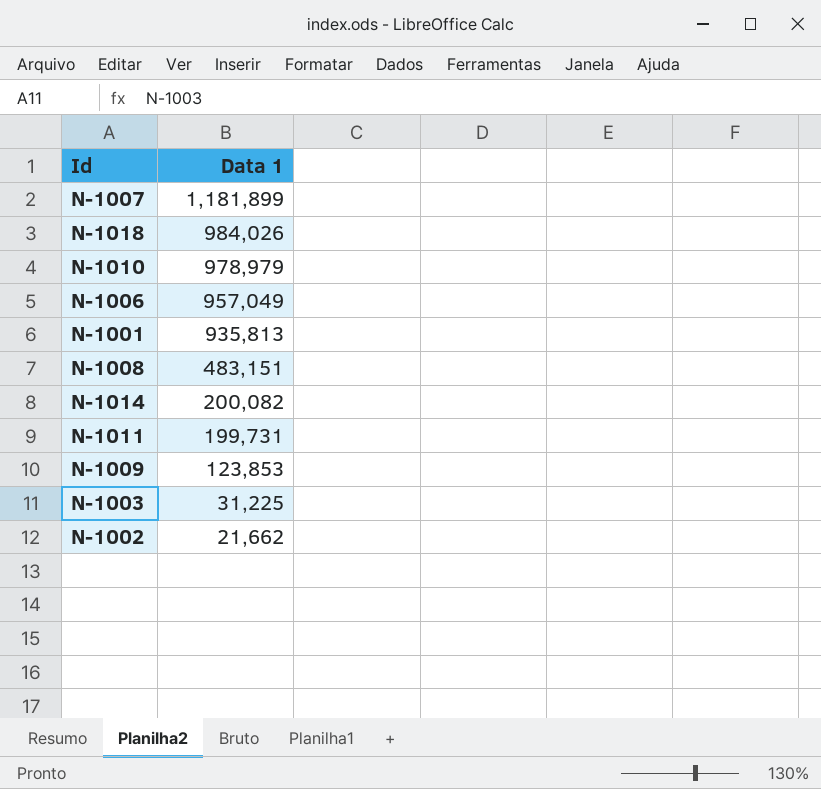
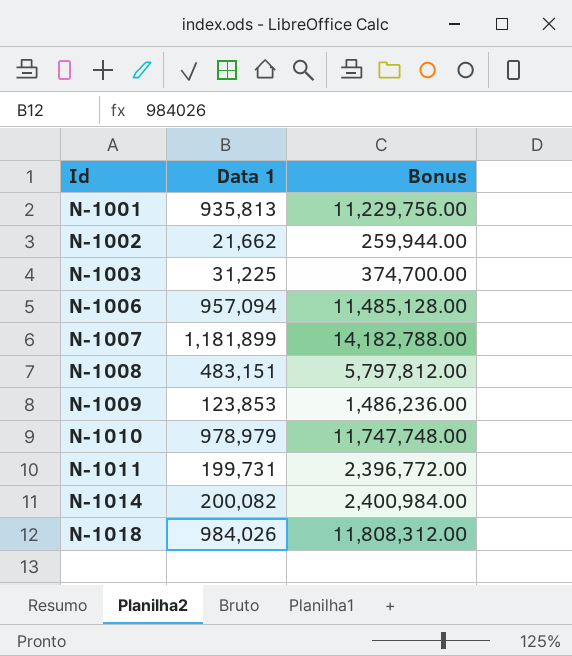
row order: Data 1 descending -> Id ascending
column Bonus | formula: none -> [Data 1] * 12
N-1006 | Data 1: 957,049 -> 957,094

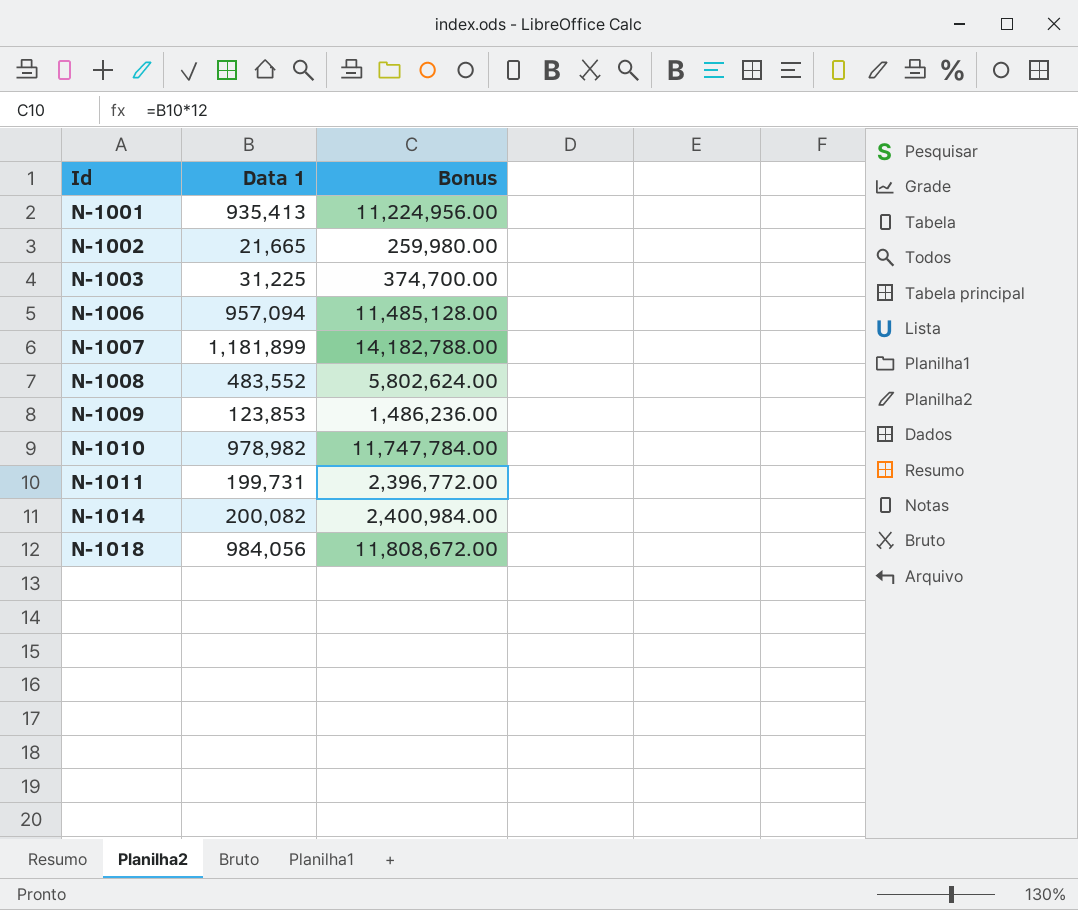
N-1001 | Data 1: 935,813 -> 935,413
N-1001 | Bonus: 11,229,756.00 -> 11,224,956.00
N-1002 | Data 1: 21,662 -> 21,665
N-1002 | Bonus: 259,944.00 -> 259,980.00
N-1008 | Data 1: 483,151 -> 483,552
N-1008 | Bonus: 5,797,812.00 -> 5,802,624.00
N-1010 | Data 1: 978,979 -> 978,982
N-1010 | Bonus: 11,747,748.00 -> 11,747,784.00
N-1018 | Data 1: 984,026 -> 984,056
N-1018 | Bonus: 11,808,312.00 -> 11,808,672.00

